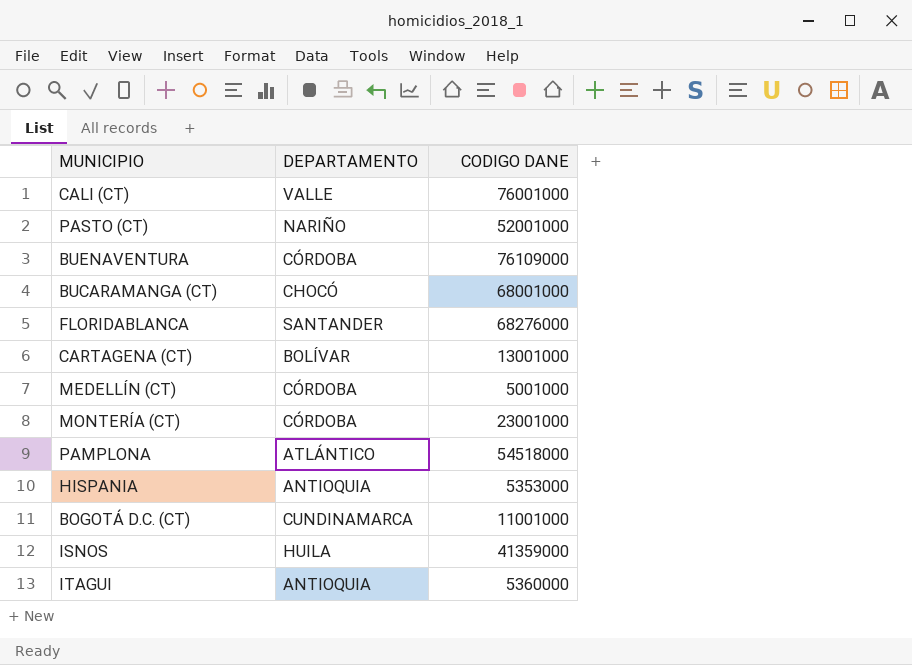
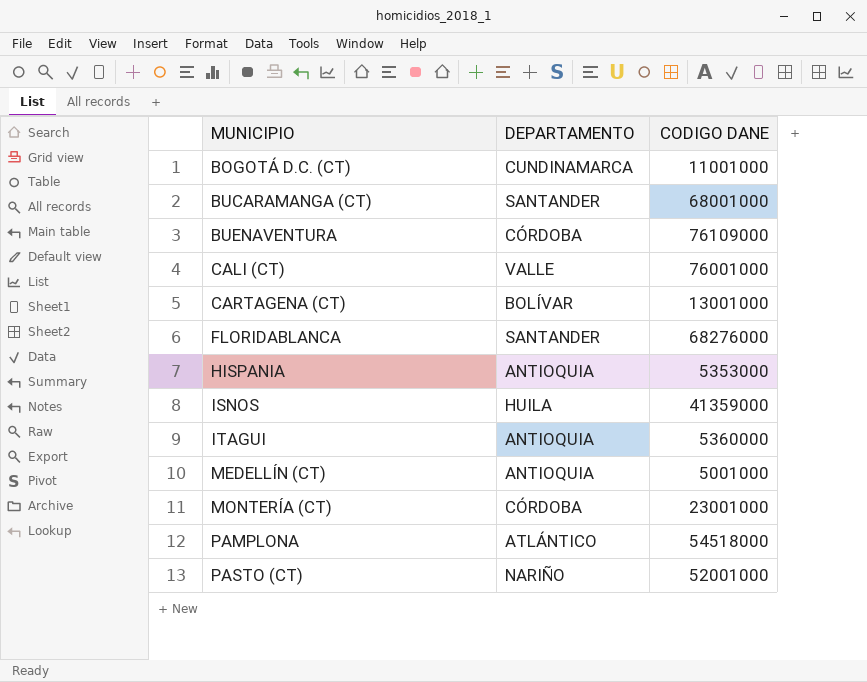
row order: none -> MUNICIPIO ascending
BUCARAMANGA (CT) | DEPARTAMENTO: CHOCÓ -> SANTANDER
MEDELLÍN (CT) | DEPARTAMENTO: CÓRDOBA -> ANTIOQUIA

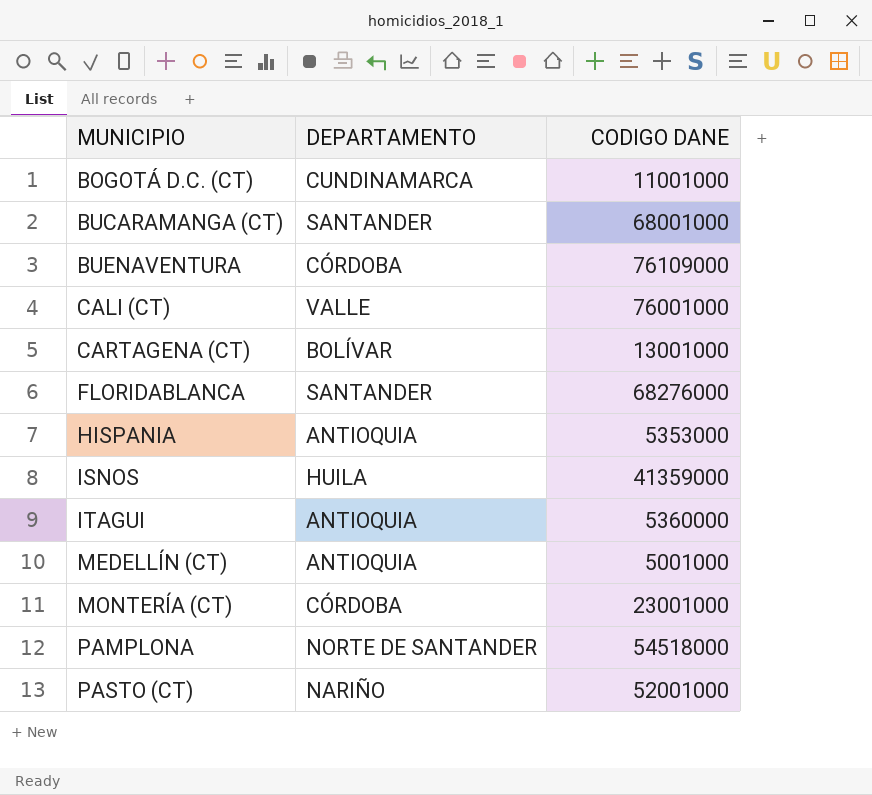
PAMPLONA | DEPARTAMENTO: ATLÁNTICO -> NORTE DE SANTANDER

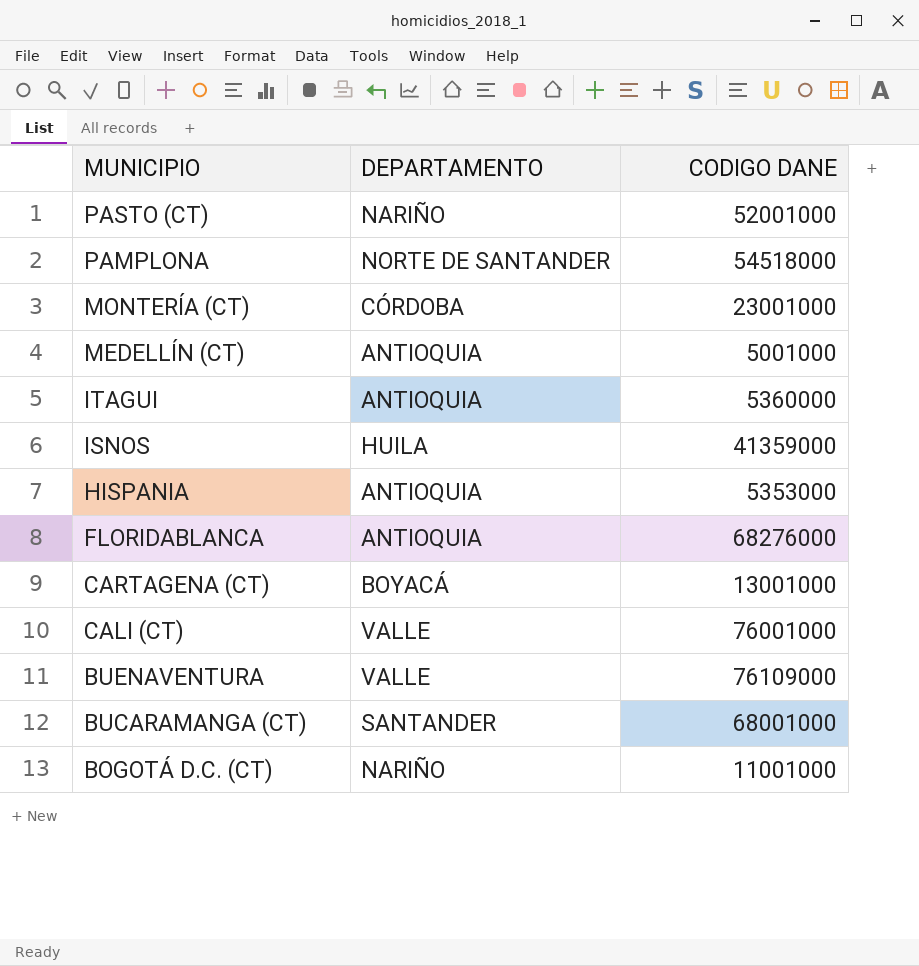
row order: MUNICIPIO ascending -> MUNICIPIO descending
FLORIDABLANCA | DEPARTAMENTO: SANTANDER -> ANTIOQUIA
CARTAGENA (CT) | DEPARTAMENTO: BOLÍVAR -> BOYACÁ
BUENAVENTURA | DEPARTAMENTO: CÓRDOBA -> VALLE
BOGOTÁ D.C. (CT) | DEPARTAMENTO: CUNDINAMARCA -> NARIÑO

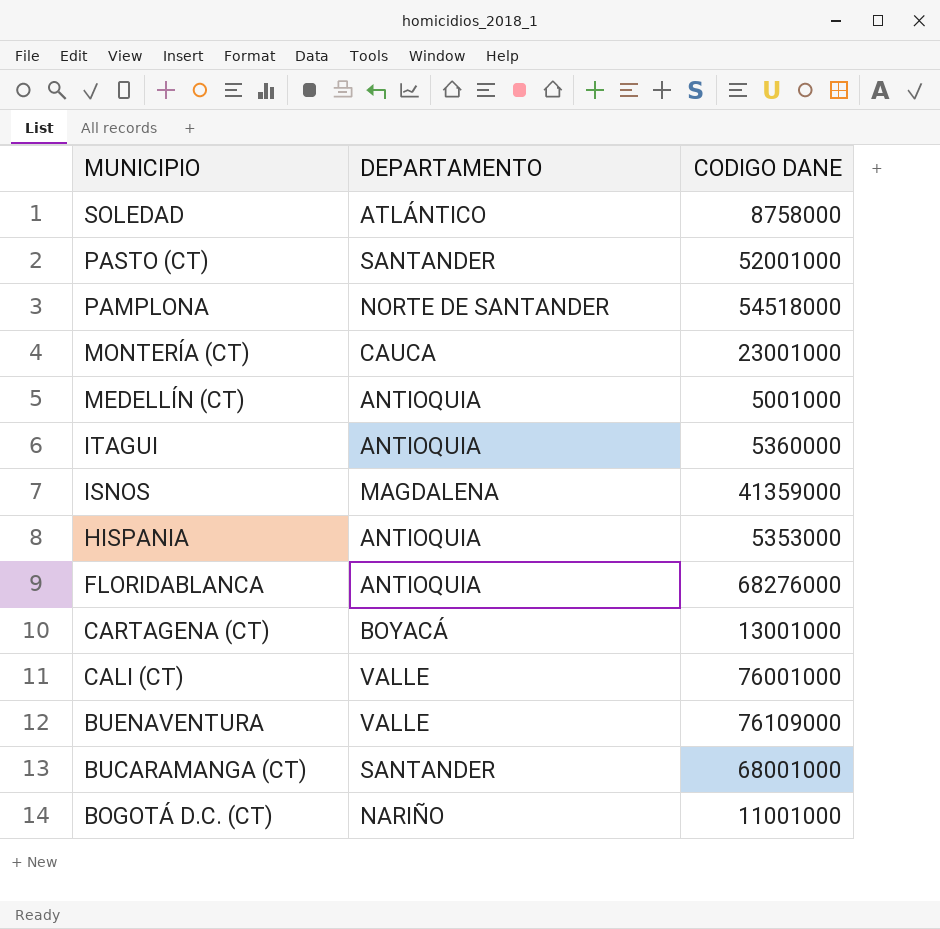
row SOLEDAD: none -> ATLÁNTICO | 8758000
PASTO (CT) | DEPARTAMENTO: NARIÑO -> SANTANDER
MONTERÍA (CT) | DEPARTAMENTO: CÓRDOBA -> CAUCA
ISNOS | DEPARTAMENTO: HUILA -> MAGDALENA

